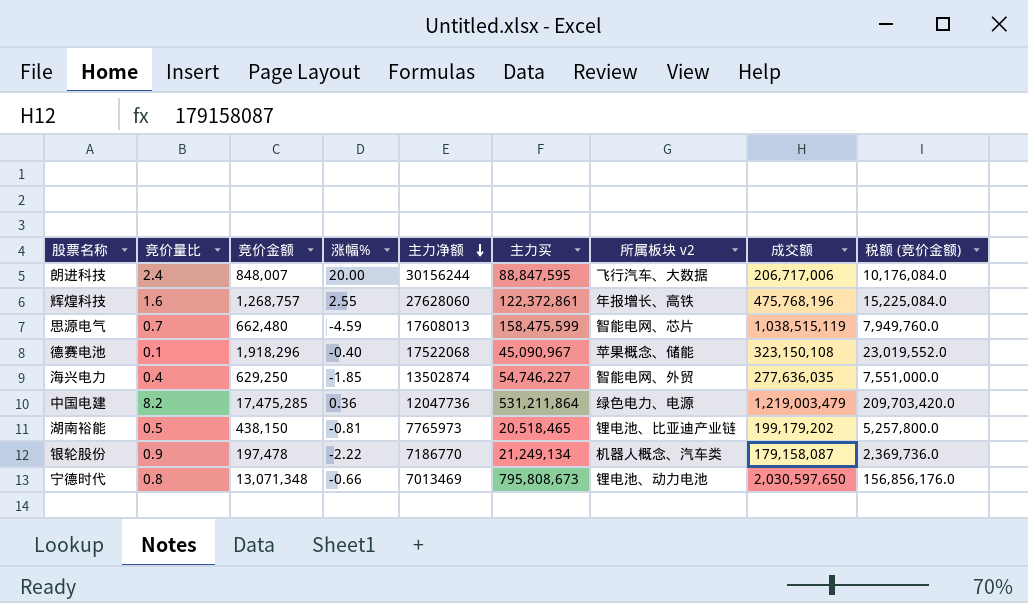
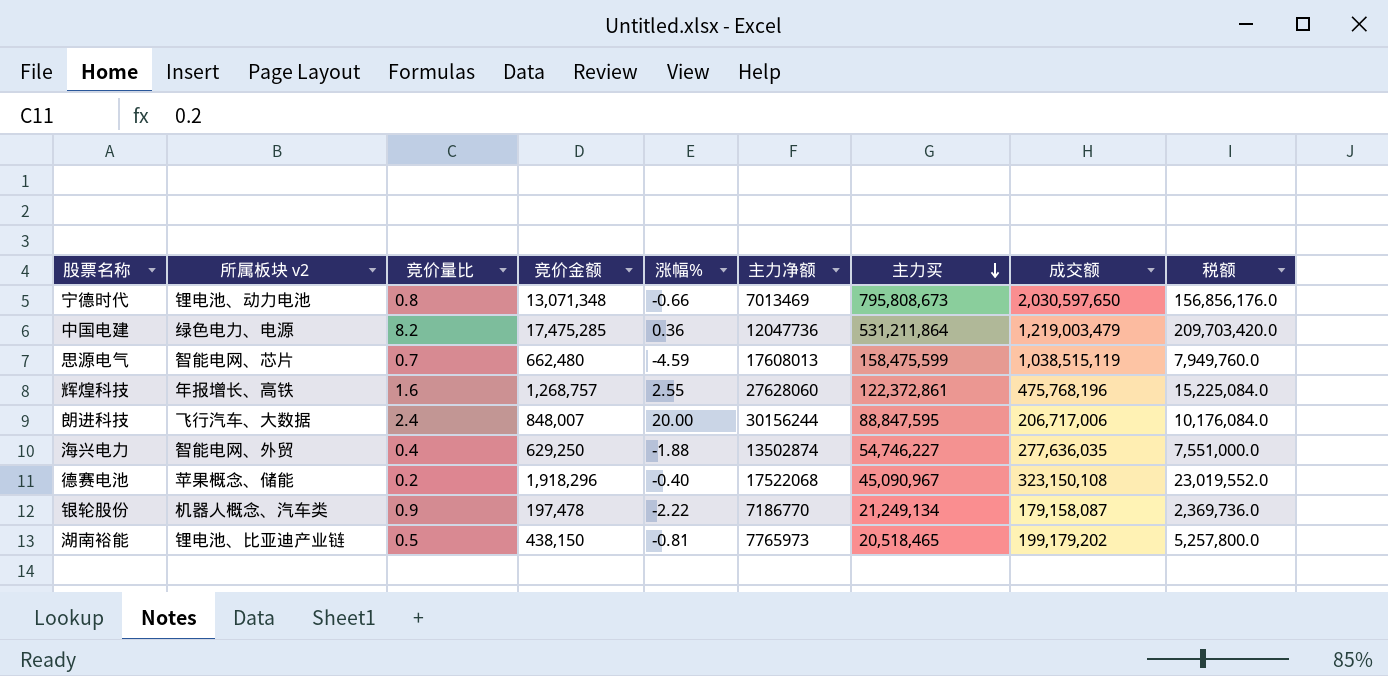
row order: 主力净额 descending -> 主力买 descending
column 所属板块 v2 | position: 7 -> 2
column name: 税额 (竞价金额) -> 税额
海兴电力 | 涨幅%: -1.85 -> -1.88
德赛电池 | 竞价量比: 0.1 -> 0.2

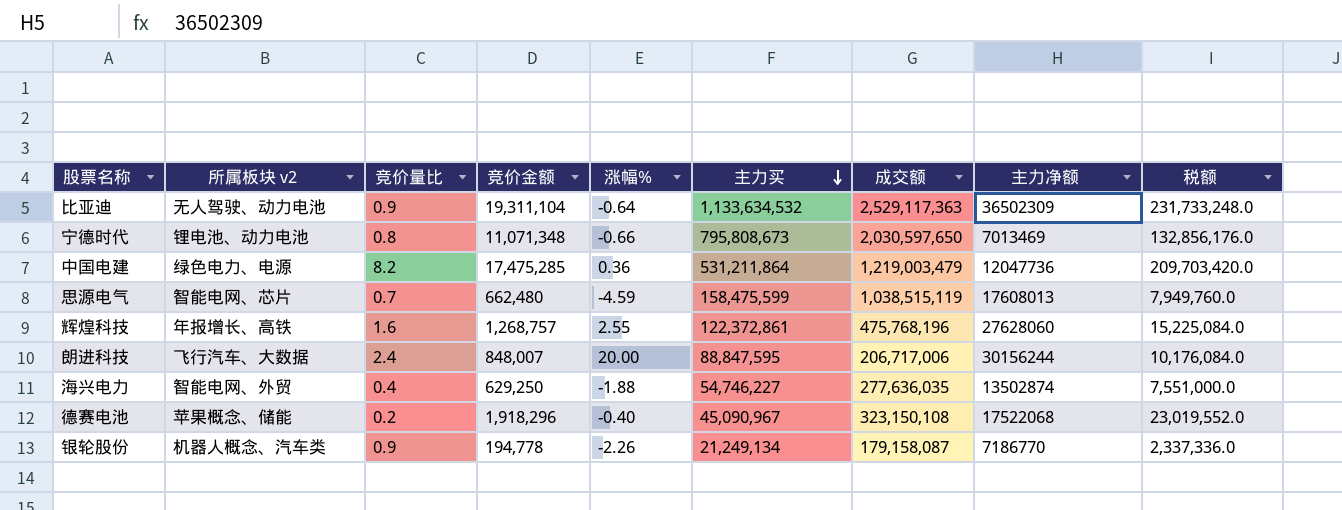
column 主力净额 | position: 6 -> 8
row 湖南裕能: 锂电池、比亚迪产业链 | 0.5 | 438,150 | -0.81 | 7765973 | 20,518,465 | 199,179,202 | 5,257,800.0 -> none
row 比亚迪: none -> 无人驾驶、动力电池 | 0.9 | 19,311,104 | -0.64 | 1,133,634,532 | 2,529,117,363 | 36502309 | 231,733,248.0
宁德时代 | 竞价金额: 13,071,348 -> 11,071,348
宁德时代 | 税额: 156,856,176.0 -> 132,856,176.0
银轮股份 | 竞价金额: 197,478 -> 194,778
银轮股份 | 涨幅%: -2.22 -> -2.26
银轮股份 | 税额: 2,369,736.0 -> 2,337,336.0

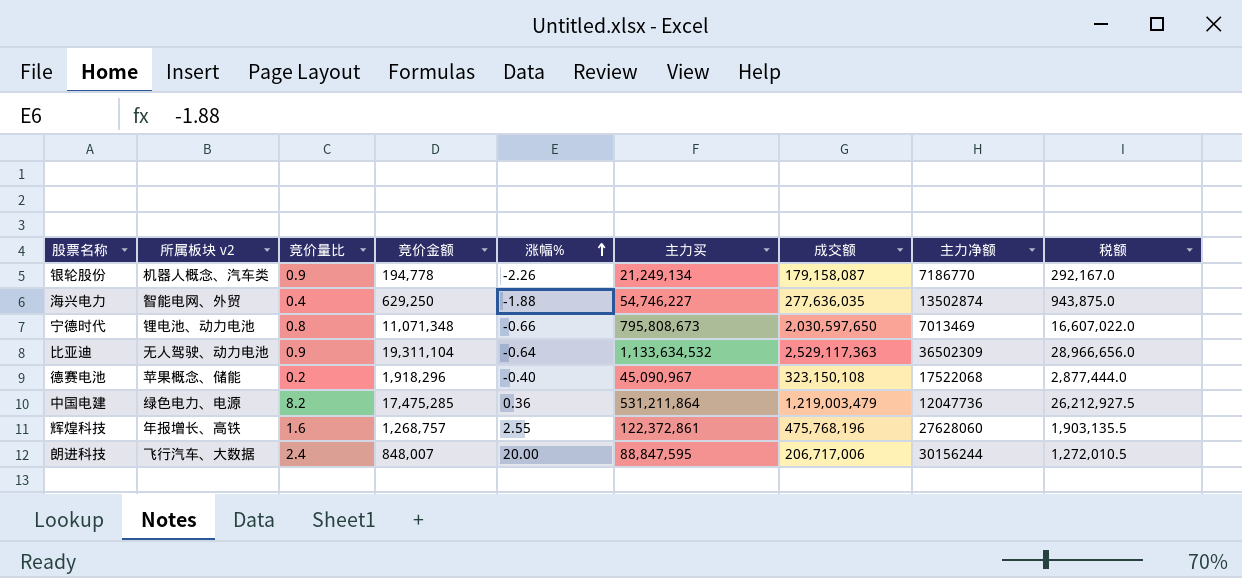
row order: 主力买 descending -> 涨幅% ascending
column 税额 | formula: [竞价金额] * 12 -> [竞价金额] * 1.5
row 思源电气: 智能电网、芯片 | 0.7 | 662,480 | -4.59 | 158,475,599 | 1,038,515,119 | 17608013 | 7,949,760.0 -> none

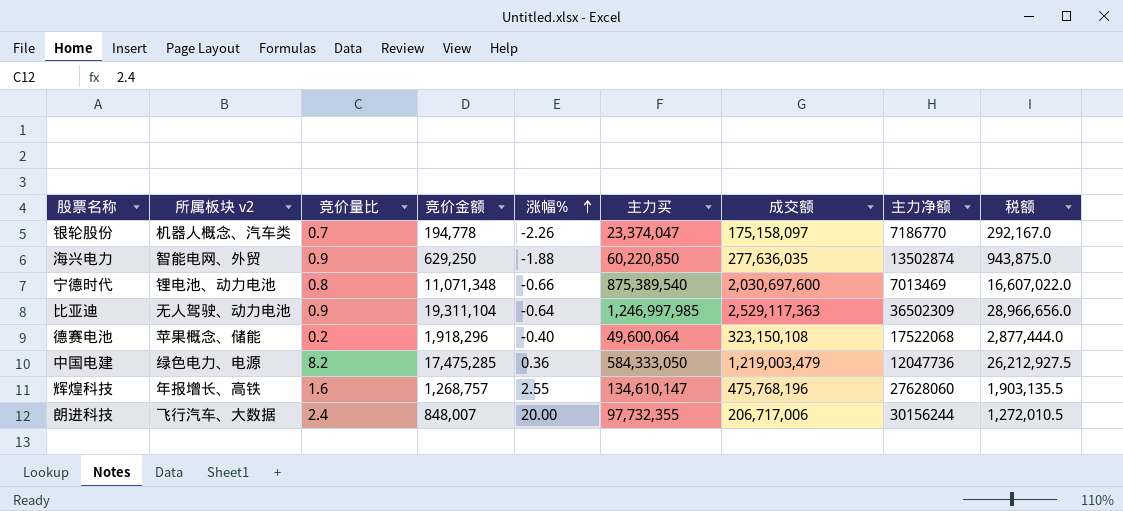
银轮股份 | 竞价量比: 0.9 -> 0.7
银轮股份 | 主力买: 21,249,134 -> 23,374,047
银轮股份 | 成交额: 179,158,087 -> 175,158,097
海兴电力 | 竞价量比: 0.4 -> 0.9
海兴电力 | 主力买: 54,746,227 -> 60,220,850
宁德时代 | 主力买: 795,808,673 -> 875,389,540
宁德时代 | 成交额: 2,030,597,650 -> 2,030,697,600
比亚迪 | 主力买: 1,133,634,532 -> 1,246,997,985
德赛电池 | 主力买: 45,090,967 -> 49,600,064
中国电建 | 主力买: 531,211,864 -> 584,333,050
辉煌科技 | 主力买: 122,372,861 -> 134,610,147
朗进科技 | 主力买: 88,847,595 -> 97,732,355

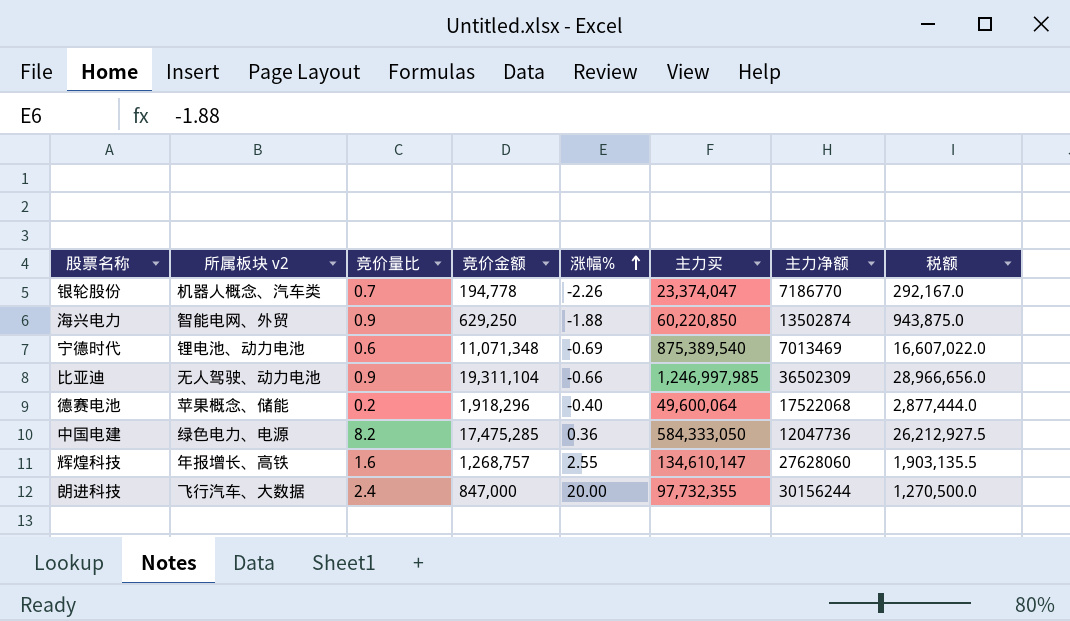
column 成交额 | position: 7 -> none
宁德时代 | 竞价量比: 0.8 -> 0.6
宁德时代 | 涨幅%: -0.66 -> -0.69
比亚迪 | 涨幅%: -0.64 -> -0.66
朗进科技 | 竞价金额: 848,007 -> 847,000
朗进科技 | 税额: 1,272,010.5 -> 1,270,500.0

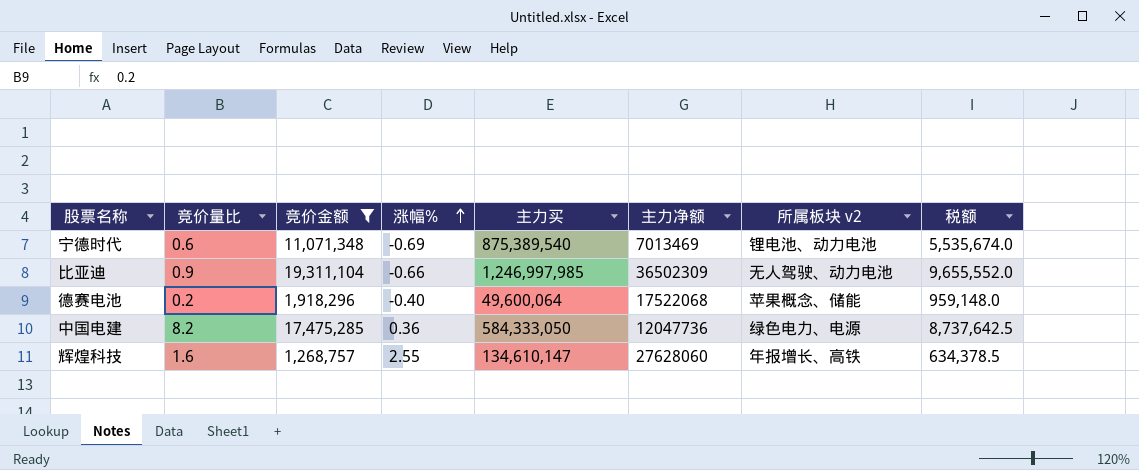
filter: none -> 竞价金额 >= 1,268,757
column 所属板块 v2 | position: 2 -> 7
column 税额 | formula: [竞价金额] * 1.5 -> [竞价金额] * 0.5

